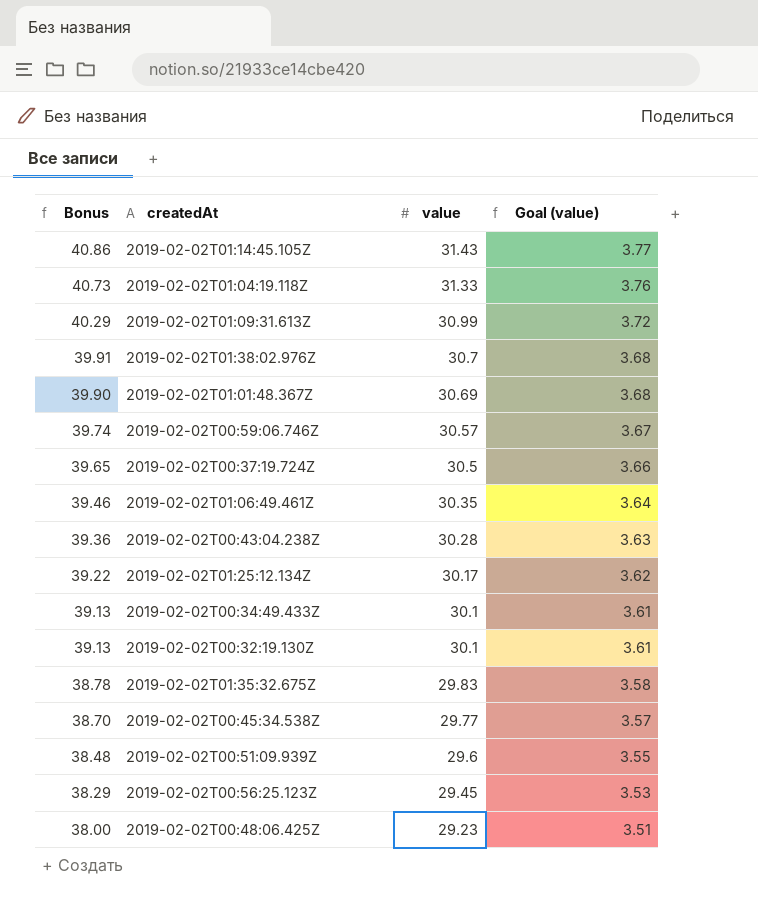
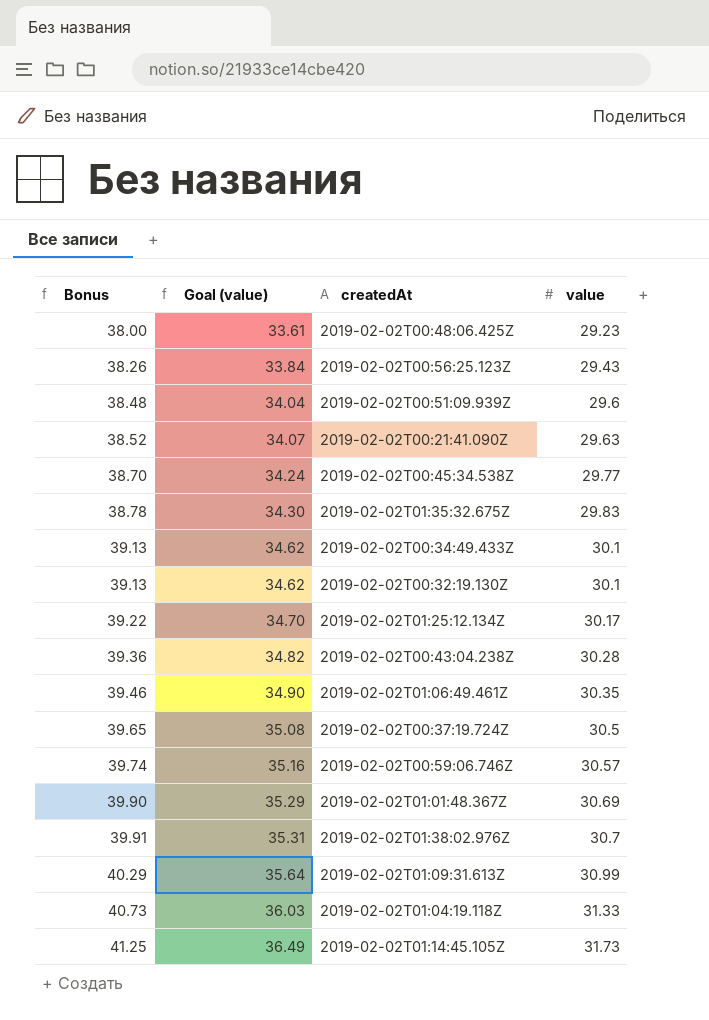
row order: Bonus descending -> Bonus ascending
column Goal (value) | formula: [value] * 0.12 -> [value] * 1.15
column Goal (value) | position: 4 -> 2
2019-02-02T00:56:25.123Z | Bonus: 38.29 -> 38.26
2019-02-02T00:56:25.123Z | value: 29.45 -> 29.43
row 2019-02-02T00:21:41.090Z: none -> 38.52 | 34.07 | 29.63
2019-02-02T01:14:45.105Z | Bonus: 40.86 -> 41.25
2019-02-02T01:14:45.105Z | value: 31.43 -> 31.73

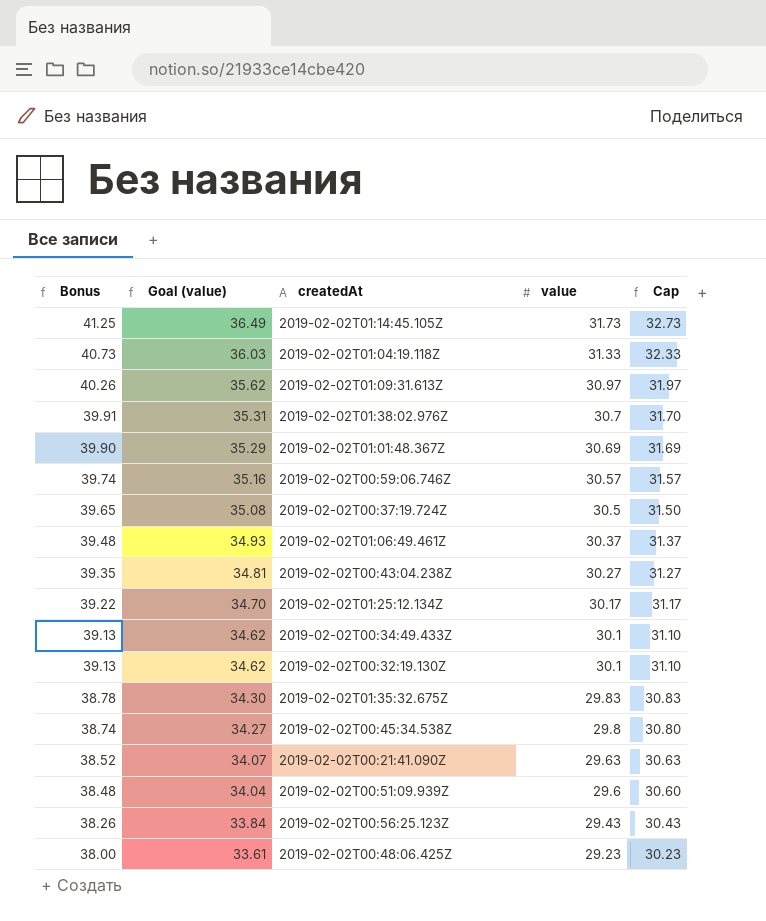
row order: Bonus ascending -> Bonus descending
column Cap | formula: none -> [value] + 1
2019-02-02T01:09:31.613Z | Bonus: 40.29 -> 40.26
2019-02-02T01:09:31.613Z | Goal (value): 35.64 -> 35.62
2019-02-02T01:09:31.613Z | value: 30.99 -> 30.97
2019-02-02T01:06:49.461Z | Bonus: 39.46 -> 39.48
2019-02-02T01:06:49.461Z | Goal (value): 34.90 -> 34.93
2019-02-02T01:06:49.461Z | value: 30.35 -> 30.37
2019-02-02T00:43:04.238Z | Bonus: 39.36 -> 39.35
2019-02-02T00:43:04.238Z | Goal (value): 34.82 -> 34.81
2019-02-02T00:43:04.238Z | value: 30.28 -> 30.27
2019-02-02T00:45:34.538Z | Bonus: 38.70 -> 38.74
2019-02-02T00:45:34.538Z | Goal (value): 34.24 -> 34.27
2019-02-02T00:45:34.538Z | value: 29.77 -> 29.8

